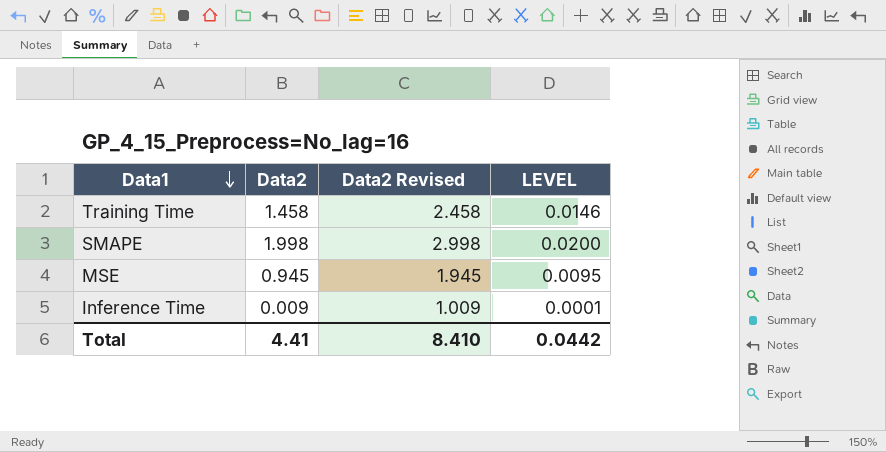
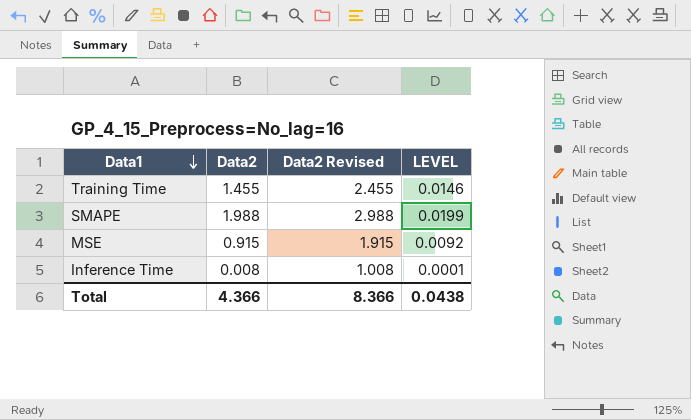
Training Time | Data2: 1.458 -> 1.455
Training Time | Data2 Revised: 2.458 -> 2.455
SMAPE | Data2: 1.998 -> 1.988
SMAPE | Data2 Revised: 2.998 -> 2.988
SMAPE | LEVEL: 0.0200 -> 0.0199
MSE | Data2: 0.945 -> 0.915
MSE | Data2 Revised: 1.945 -> 1.915
MSE | LEVEL: 0.0095 -> 0.0092
Inference Time | Data2: 0.009 -> 0.008
Inference Time | Data2 Revised: 1.009 -> 1.008
Total | Data2: 4.41 -> 4.366
Total | Data2 Revised: 8.410 -> 8.366
Total | LEVEL: 0.0442 -> 0.0438

